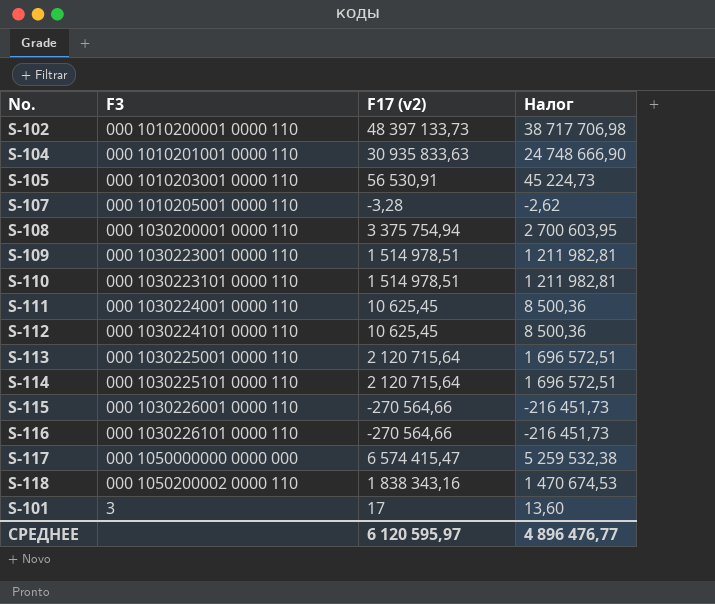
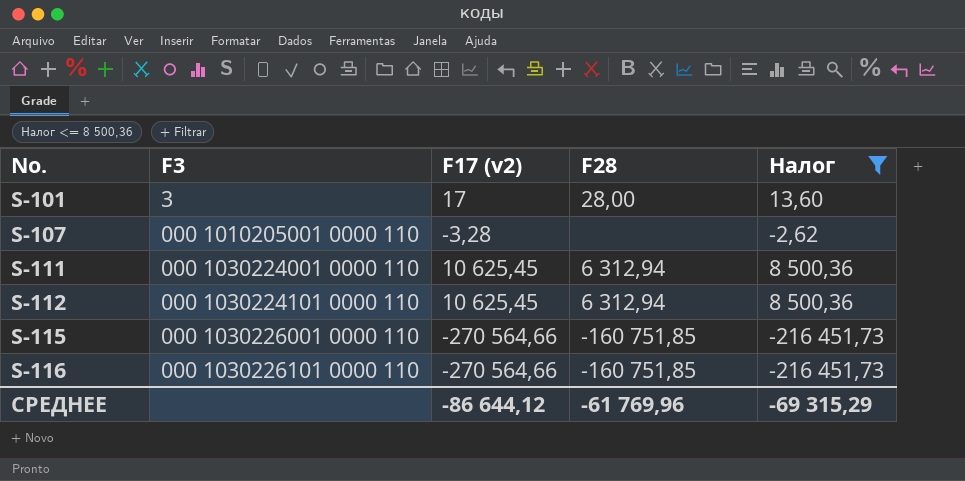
filter: none -> Налог <= 8 500,36
row order: F3 ascending -> No. ascending
column F28 | position: none -> 4
СРЕДНЕЕ | F17 (v2): 6 120 595,97 -> -86 644,12
СРЕДНЕЕ | Налог: 4 896 476,77 -> -69 315,29

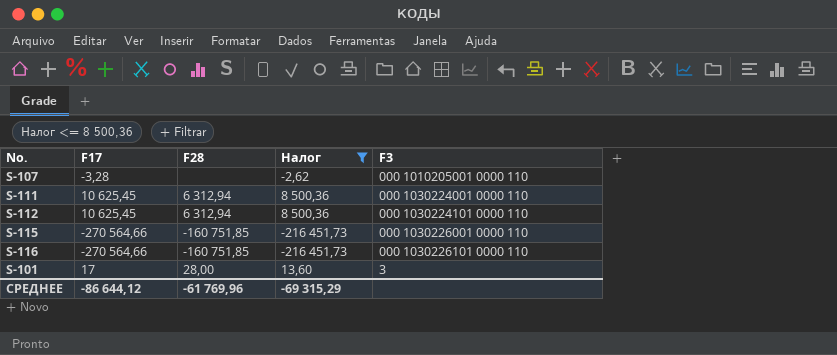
row order: No. ascending -> F3 ascending
column name: F17 (v2) -> F17
column F3 | position: 2 -> 5

